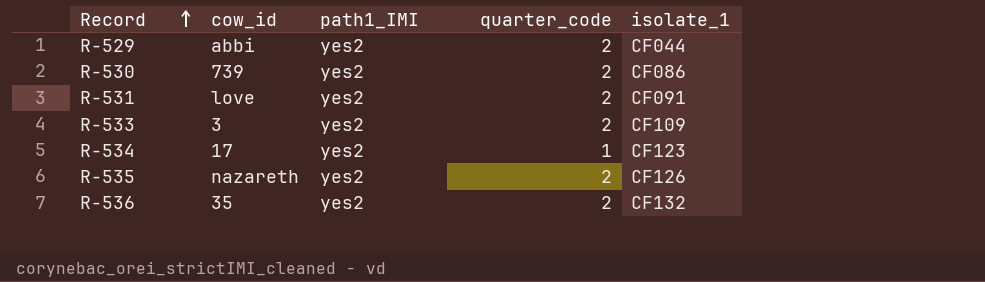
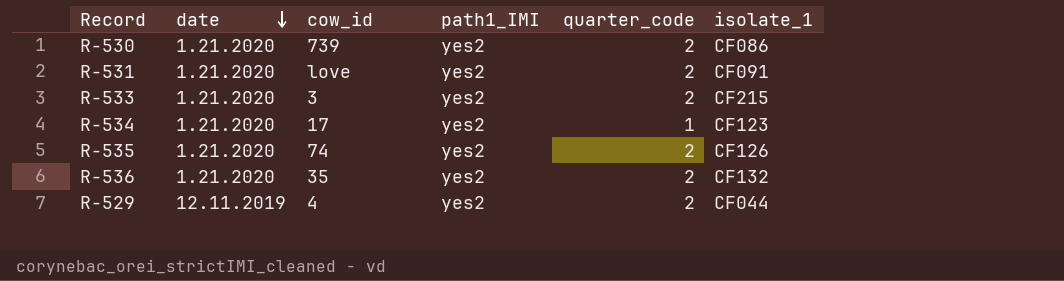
row order: Record ascending -> date descending
column date | position: none -> 2
R-533 | isolate_1: CF109 -> CF215
R-535 | cow_id: nazareth -> 74
R-529 | cow_id: abbi -> 4

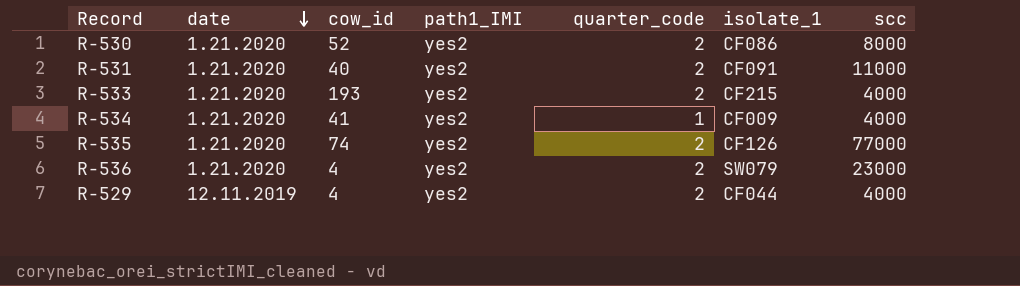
column scc | position: none -> 7
R-530 | cow_id: 739 -> 52
R-531 | cow_id: love -> 40
R-533 | cow_id: 3 -> 193
R-534 | cow_id: 17 -> 41
R-534 | isolate_1: CF123 -> CF009
R-536 | cow_id: 35 -> 4
R-536 | isolate_1: CF132 -> SW079

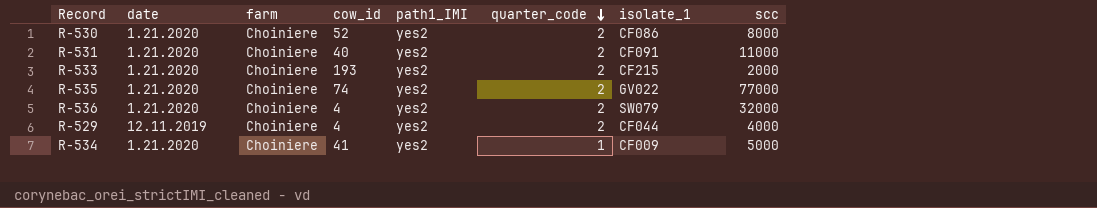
row order: date descending -> quarter_code descending
column farm | position: none -> 3
R-533 | scc: 4000 -> 2000
R-535 | isolate_1: CF126 -> GV022
R-536 | scc: 23000 -> 32000
R-534 | scc: 4000 -> 5000

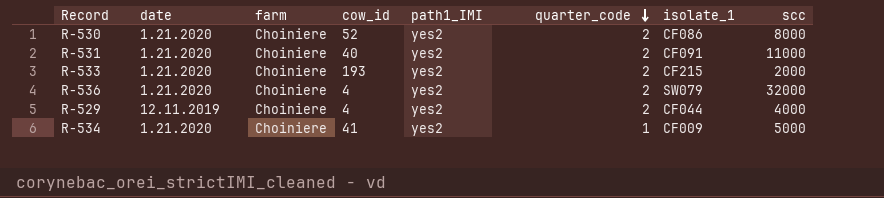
row R-535: 1.21.2020 | Choiniere | 74 | yes2 | 2 | GV022 | 77000 -> none

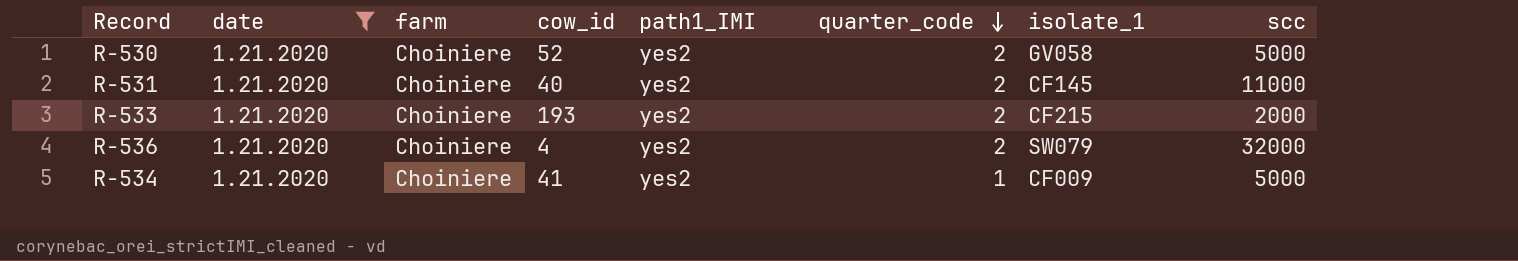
filter: none -> date = 1.21.2020
R-530 | isolate_1: CF086 -> GV058
R-530 | scc: 8000 -> 5000
R-531 | isolate_1: CF091 -> CF145

